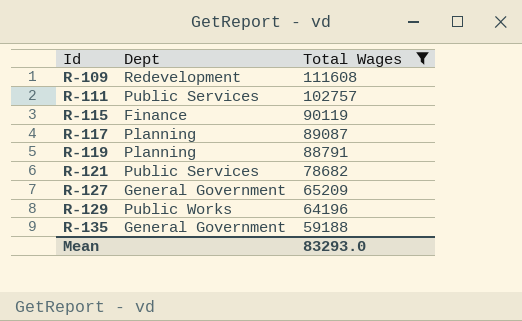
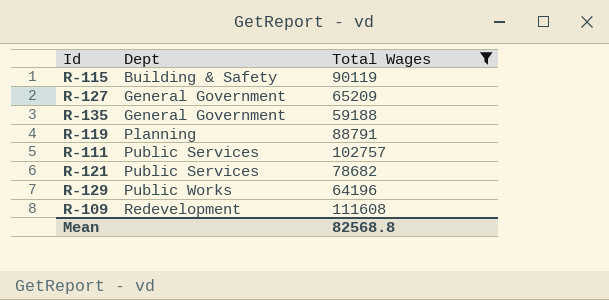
row order: Id ascending -> Dept ascending
row R-117: Planning | 89087 -> none
R-115 | Dept: Finance -> Building & Safety
Mean | Total Wages: 83293.0 -> 82568.8

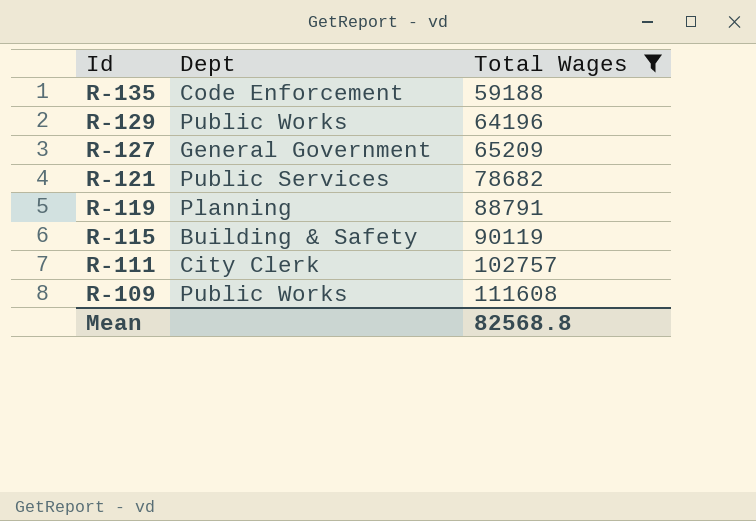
row order: Dept ascending -> Id descending
R-135 | Dept: General Government -> Code Enforcement
R-111 | Dept: Public Services -> City Clerk
R-109 | Dept: Redevelopment -> Public Works

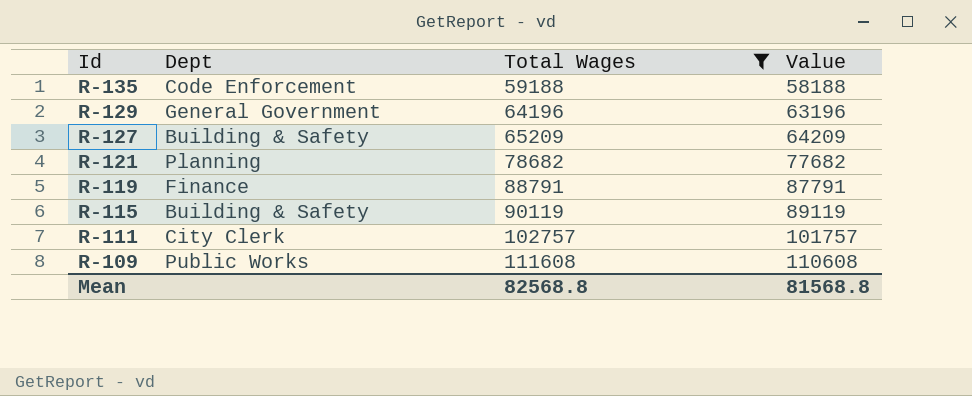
column Value | formula: none -> [Total Wages] - 1000
R-129 | Dept: Public Works -> General Government
R-127 | Dept: General Government -> Building & Safety
R-121 | Dept: Public Services -> Planning
R-119 | Dept: Planning -> Finance

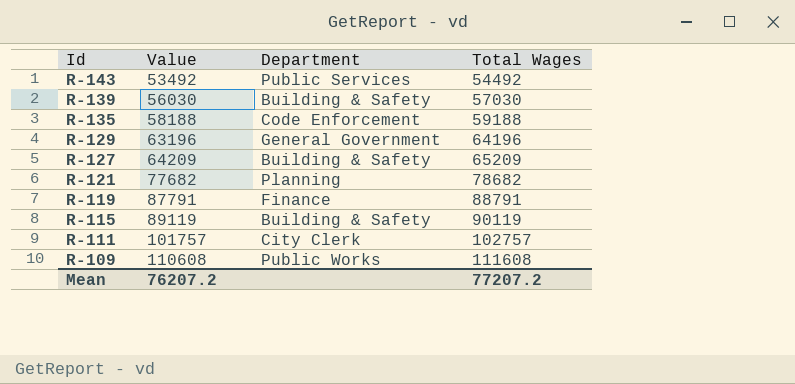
filter: Total Wages >= 59188 -> none
column Value | position: 4 -> 2
column name: Dept -> Department
Mean | Value: 81568.8 -> 76207.2
Mean | Total Wages: 82568.8 -> 77207.2

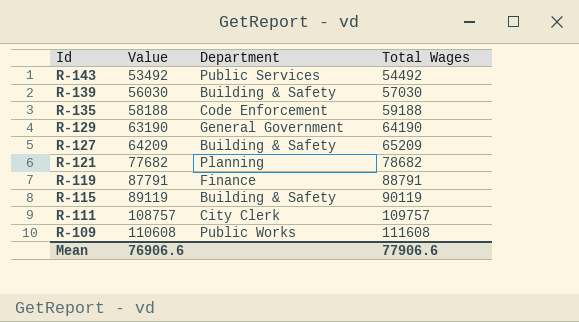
R-129 | Value: 63196 -> 63190
R-129 | Total Wages: 64196 -> 64190
R-111 | Value: 101757 -> 108757
R-111 | Total Wages: 102757 -> 109757
Mean | Value: 76207.2 -> 76906.6
Mean | Total Wages: 77207.2 -> 77906.6

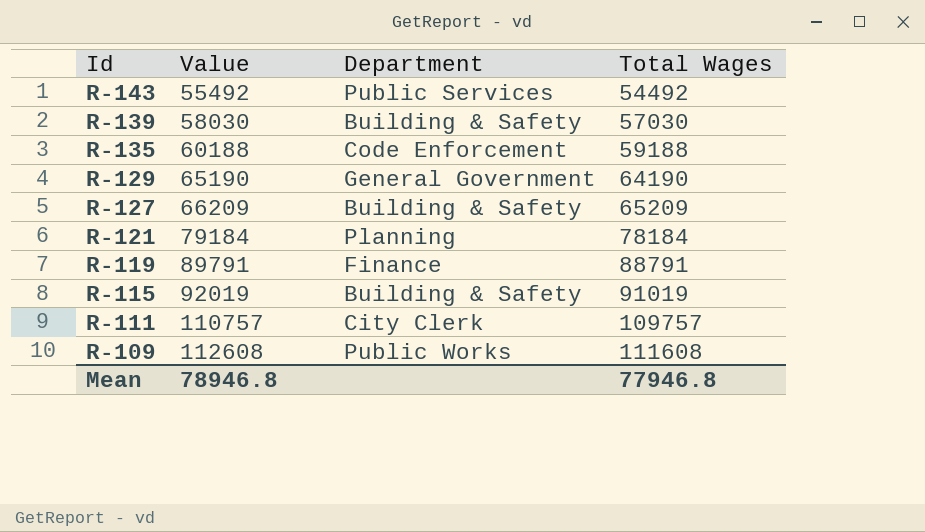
column Value | formula: [Total Wages] - 1000 -> [Total Wages] + 1000
R-121 | Total Wages: 78682 -> 78184
R-115 | Total Wages: 90119 -> 91019
Mean | Value: 76906.6 -> 78946.8
Mean | Total Wages: 77906.6 -> 77946.8

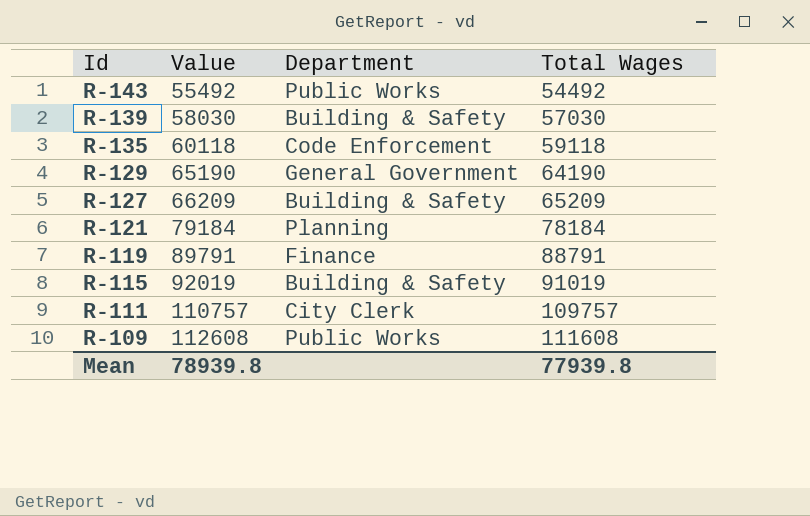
R-143 | Department: Public Services -> Public Works
R-135 | Value: 60188 -> 60118
R-135 | Total Wages: 59188 -> 59118
Mean | Value: 78946.8 -> 78939.8
Mean | Total Wages: 77946.8 -> 77939.8

